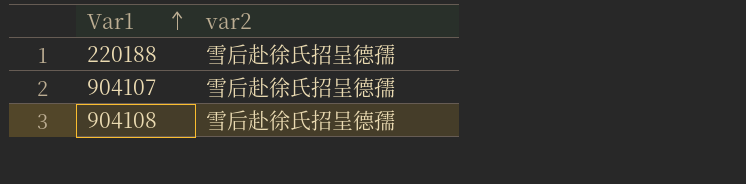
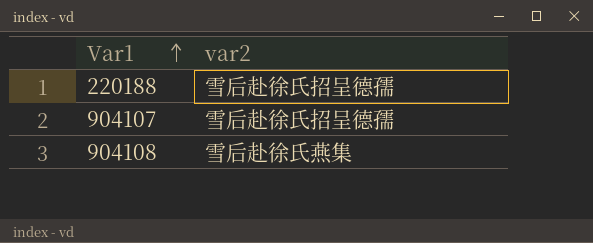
904108 | var2: 雪后赴徐氏招呈德孺 -> 雪后赴徐氏燕集

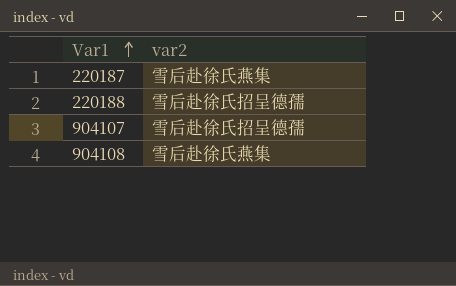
row 220187: none -> 雪后赴徐氏燕集

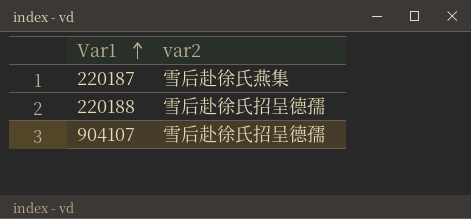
row 904108: 雪后赴徐氏燕集 -> none

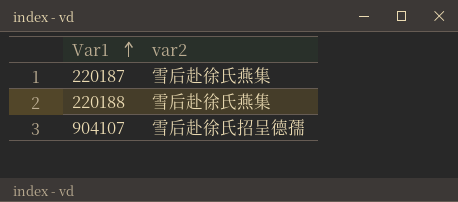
220188 | var2: 雪后赴徐氏招呈德孺 -> 雪后赴徐氏燕集

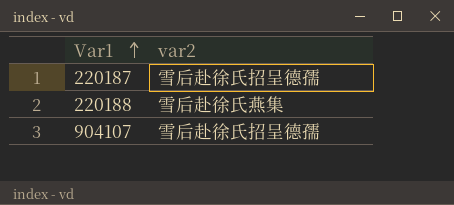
220187 | var2: 雪后赴徐氏燕集 -> 雪后赴徐氏招呈德孺

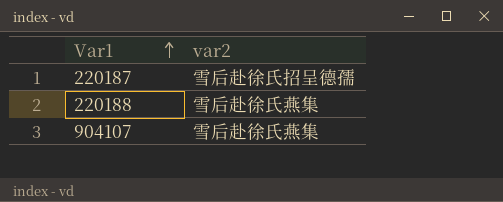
904107 | var2: 雪后赴徐氏招呈德孺 -> 雪后赴徐氏燕集

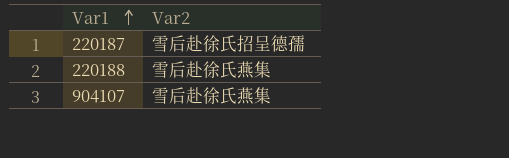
column name: var2 -> Var2

